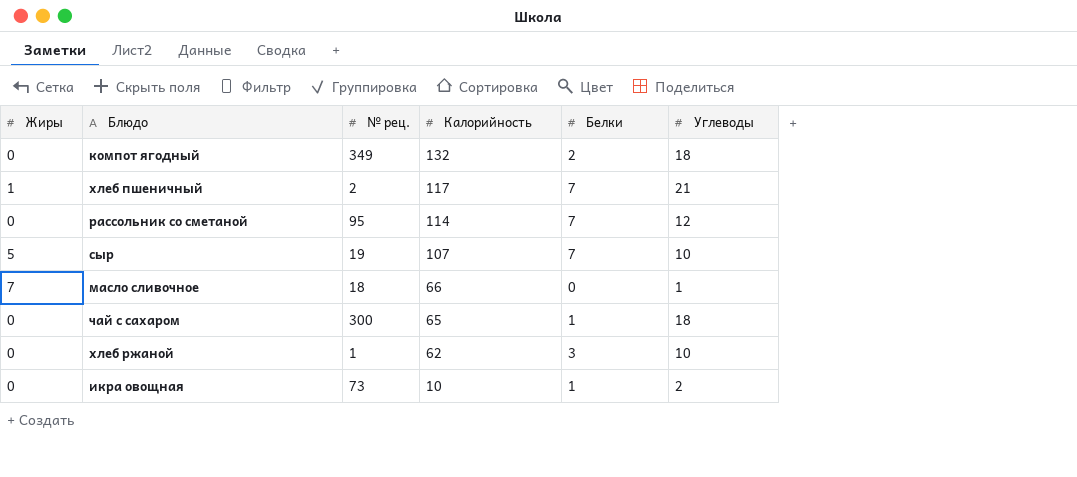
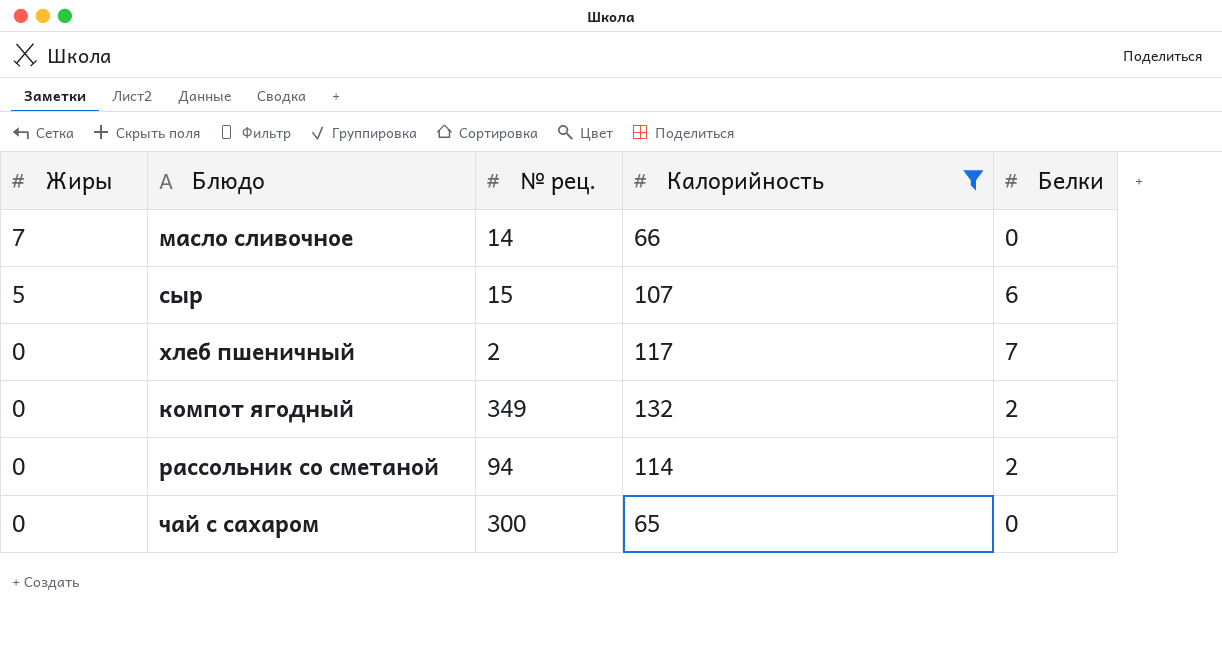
filter: none -> Калорийность >= 65
row order: Калорийность descending -> Жиры descending
column Углеводы | position: 6 -> none
масло сливочное | № рец.: 18 -> 14
сыр | № рец.: 19 -> 15
сыр | Белки: 7 -> 6
хлеб пшеничный | Жиры: 1 -> 0
рассольник со сметаной | № рец.: 95 -> 94
рассольник со сметаной | Белки: 7 -> 2
чай с сахаром | Белки: 1 -> 0

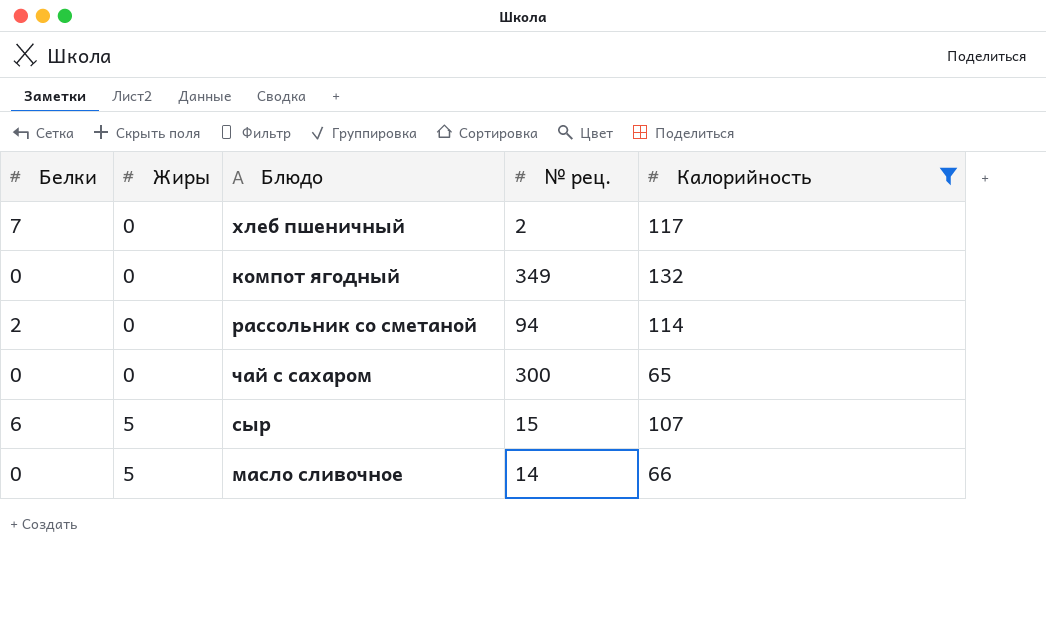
row order: Жиры descending -> Жиры ascending
column Белки | position: 5 -> 1
компот ягодный | Белки: 2 -> 0
масло сливочное | Жиры: 7 -> 5

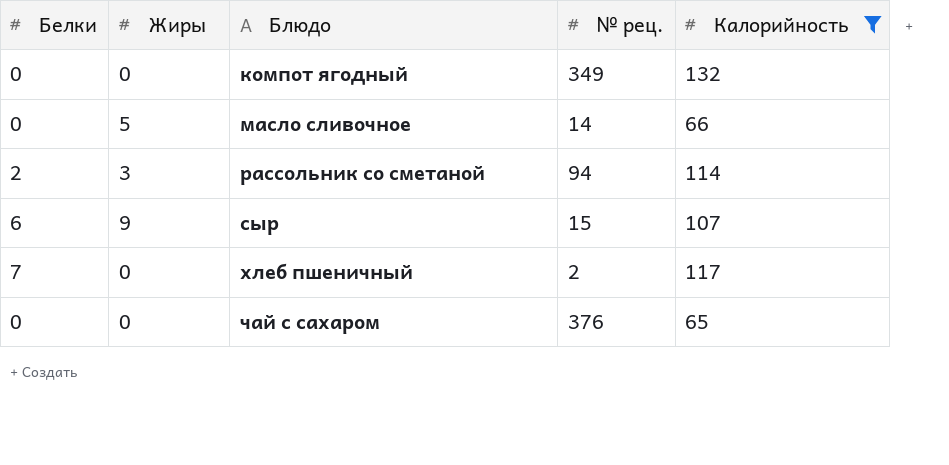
row order: Жиры ascending -> Блюдо ascending
рассольник со сметаной | Жиры: 0 -> 3
сыр | Жиры: 5 -> 9
чай с сахаром | № рец.: 300 -> 376

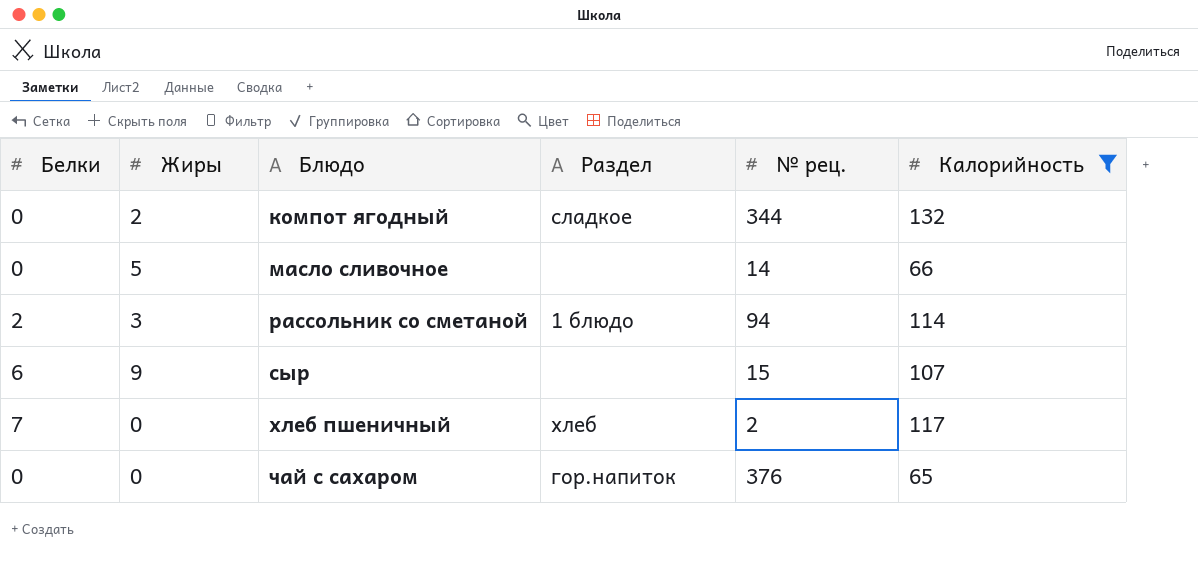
column Раздел | position: none -> 4
компот ягодный | Жиры: 0 -> 2
компот ягодный | № рец.: 349 -> 344

